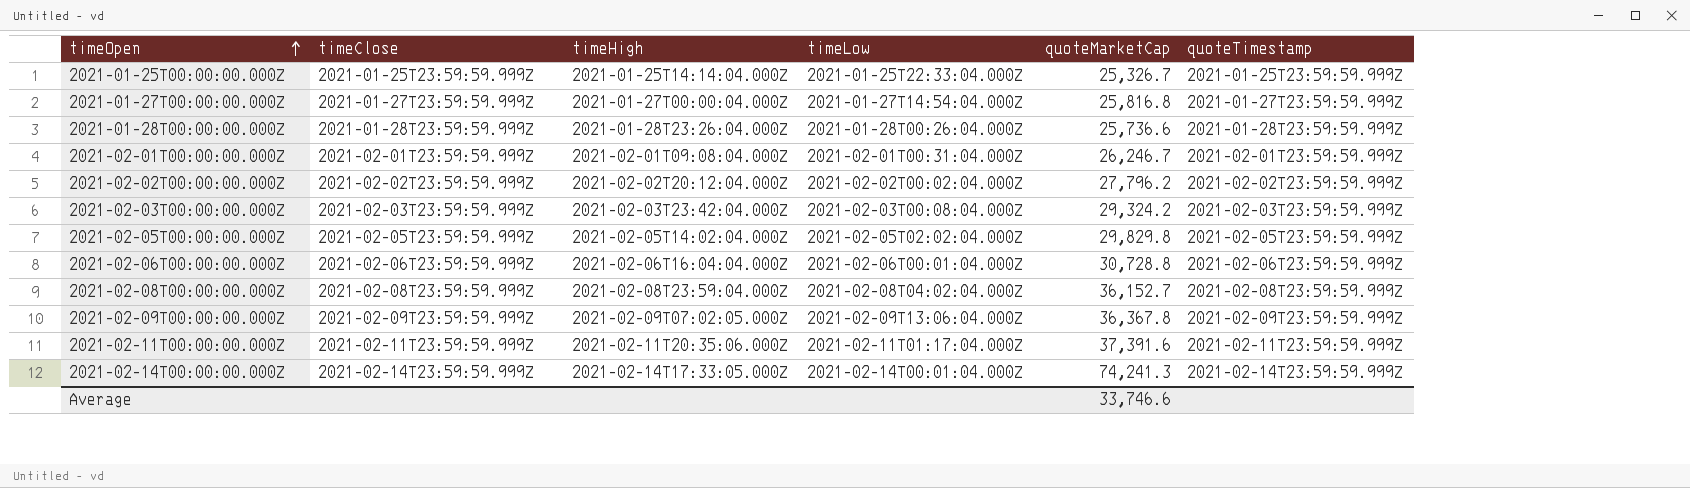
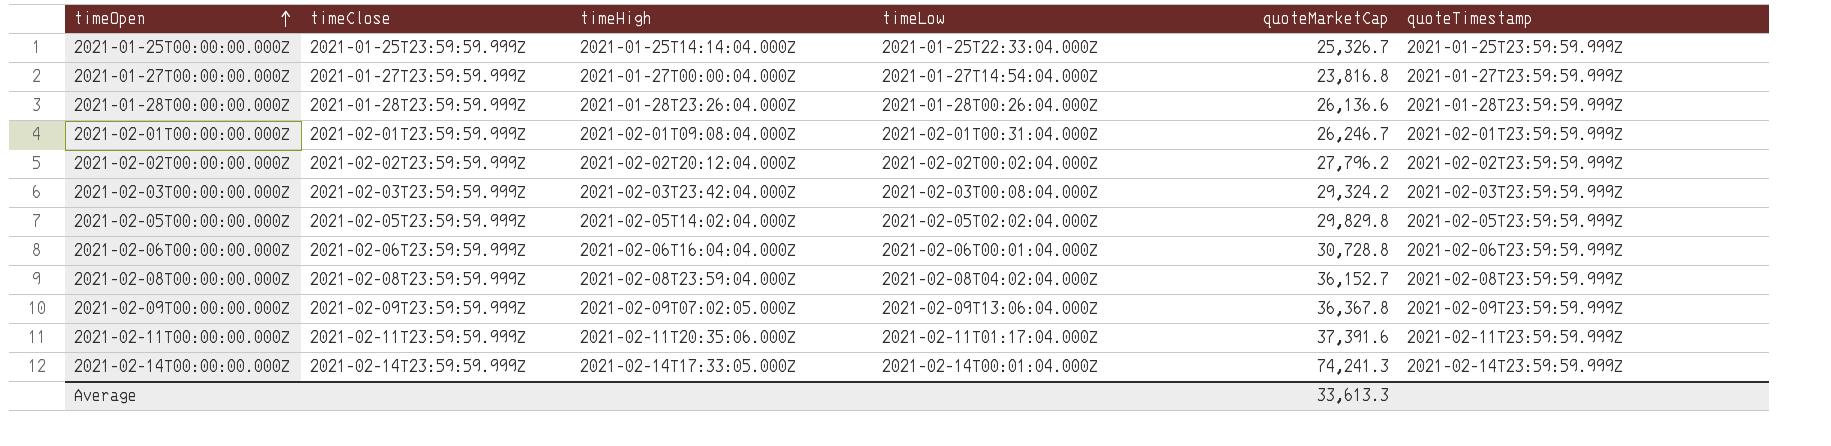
2021-01-27T00:00:00.000Z | quoteMarketCap: 25,816.8 -> 23,816.8
2021-01-28T00:00:00.000Z | quoteMarketCap: 25,736.6 -> 26,136.6
Average | quoteMarketCap: 33,746.6 -> 33,613.3

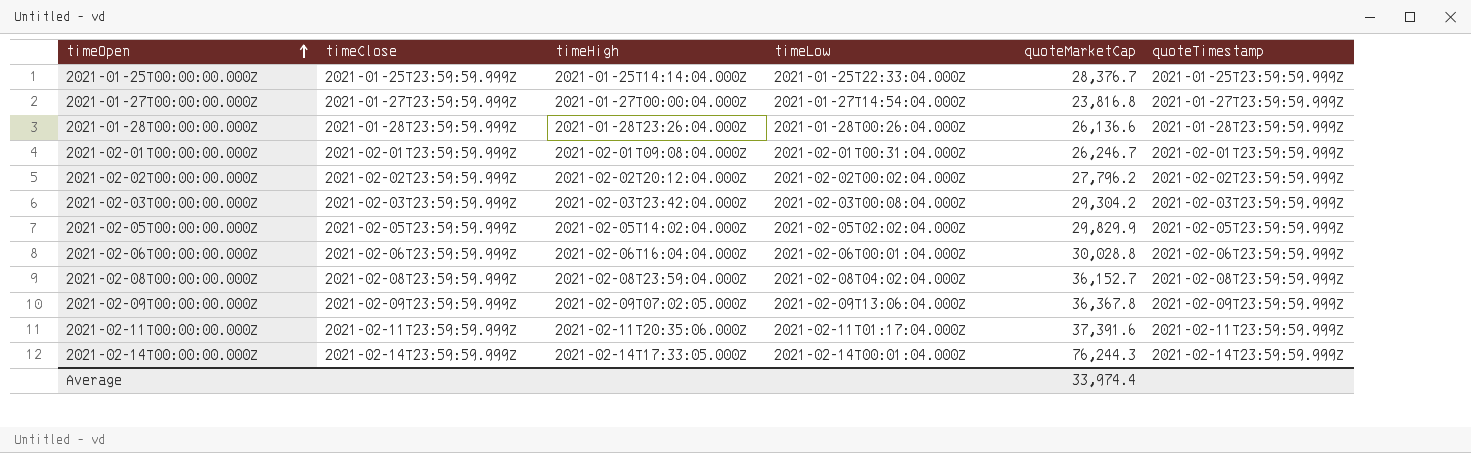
2021-01-25T00:00:00.000Z | quoteMarketCap: 25,326.7 -> 28,376.7
2021-02-03T00:00:00.000Z | quoteMarketCap: 29,324.2 -> 29,304.2
2021-02-05T00:00:00.000Z | quoteMarketCap: 29,829.8 -> 29,829.9
2021-02-06T00:00:00.000Z | quoteMarketCap: 30,728.8 -> 30,028.8
2021-02-14T00:00:00.000Z | quoteMarketCap: 74,241.3 -> 76,244.3
Average | quoteMarketCap: 33,613.3 -> 33,974.4

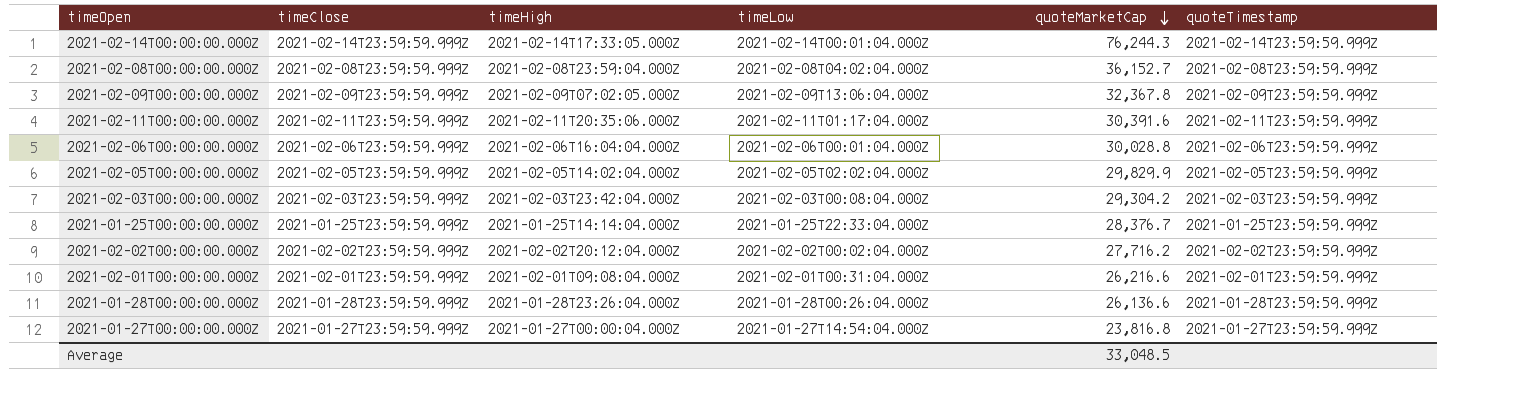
row order: timeOpen ascending -> quoteMarketCap descending
2021-02-09T00:00:00.000Z | quoteMarketCap: 36,367.8 -> 32,367.8
2021-02-11T00:00:00.000Z | quoteMarketCap: 37,391.6 -> 30,391.6
2021-02-02T00:00:00.000Z | quoteMarketCap: 27,796.2 -> 27,716.2
2021-02-01T00:00:00.000Z | quoteMarketCap: 26,246.7 -> 26,216.6
Average | quoteMarketCap: 33,974.4 -> 33,048.5

